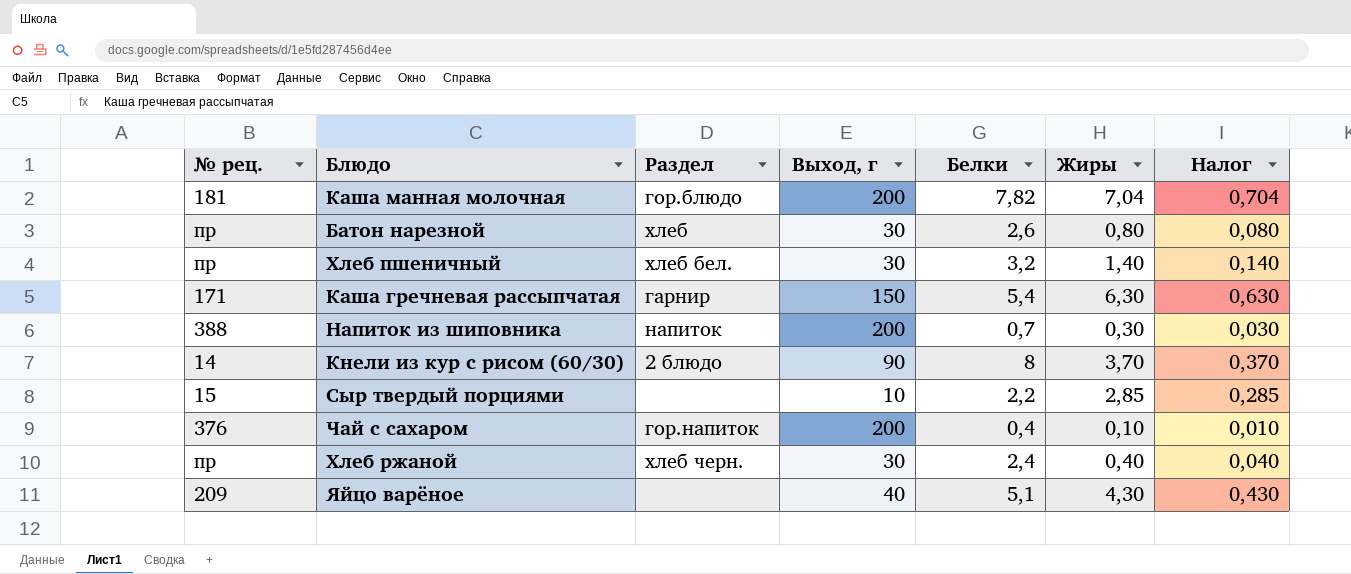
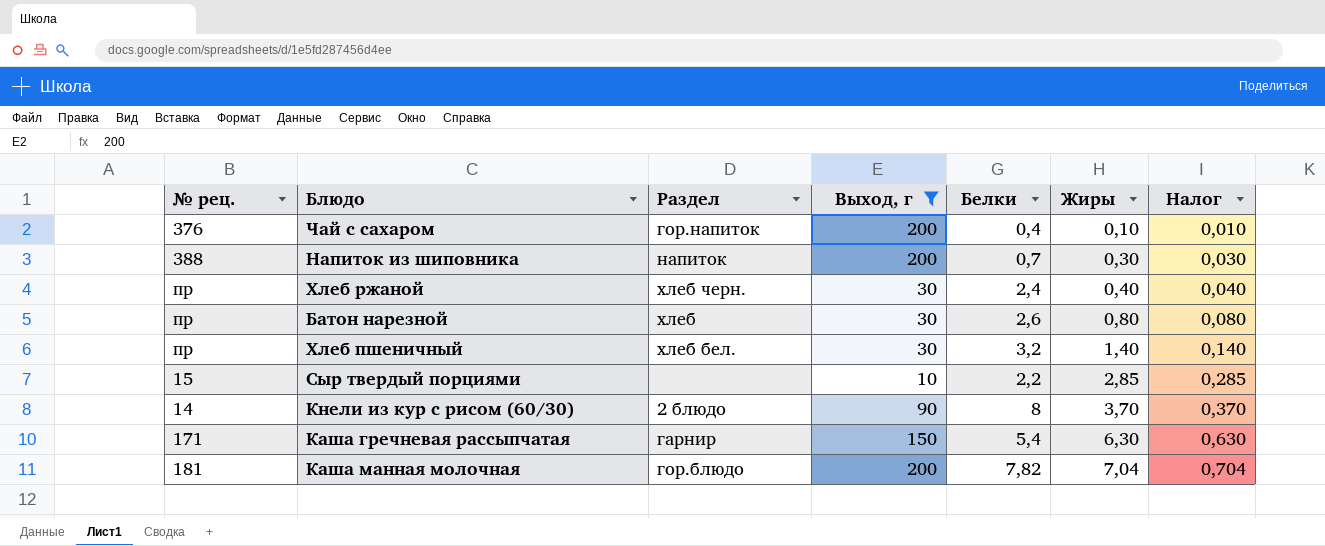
filter: none -> Выход, г != 40
row order: none -> Жиры ascending

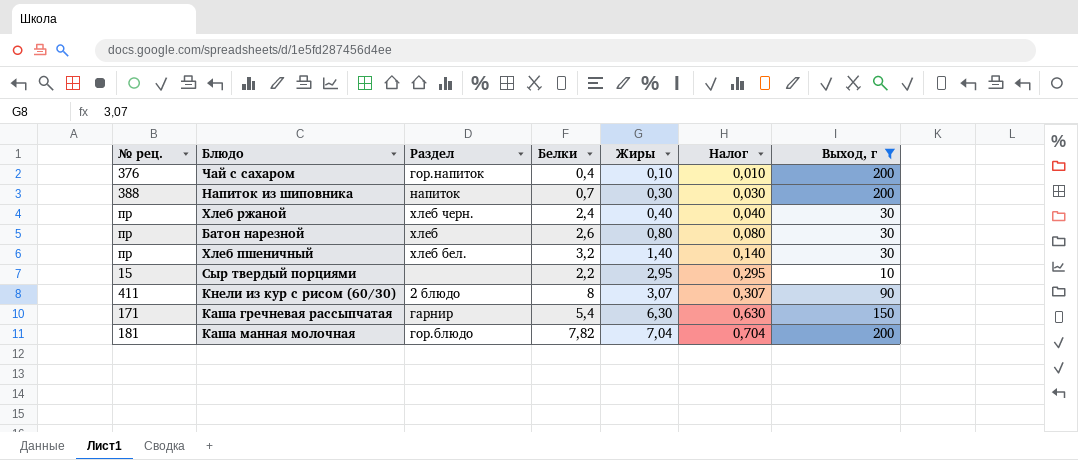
column Выход, г | position: 4 -> 7
Сыр твердый порциями | Жиры: 2,85 -> 2,95
Сыр твердый порциями | Налог: 0,285 -> 0,295
Кнели из кур с рисом (60/30) | № рец.: 14 -> 411
Кнели из кур с рисом (60/30) | Жиры: 3,70 -> 3,07
Кнели из кур с рисом (60/30) | Налог: 0,370 -> 0,307

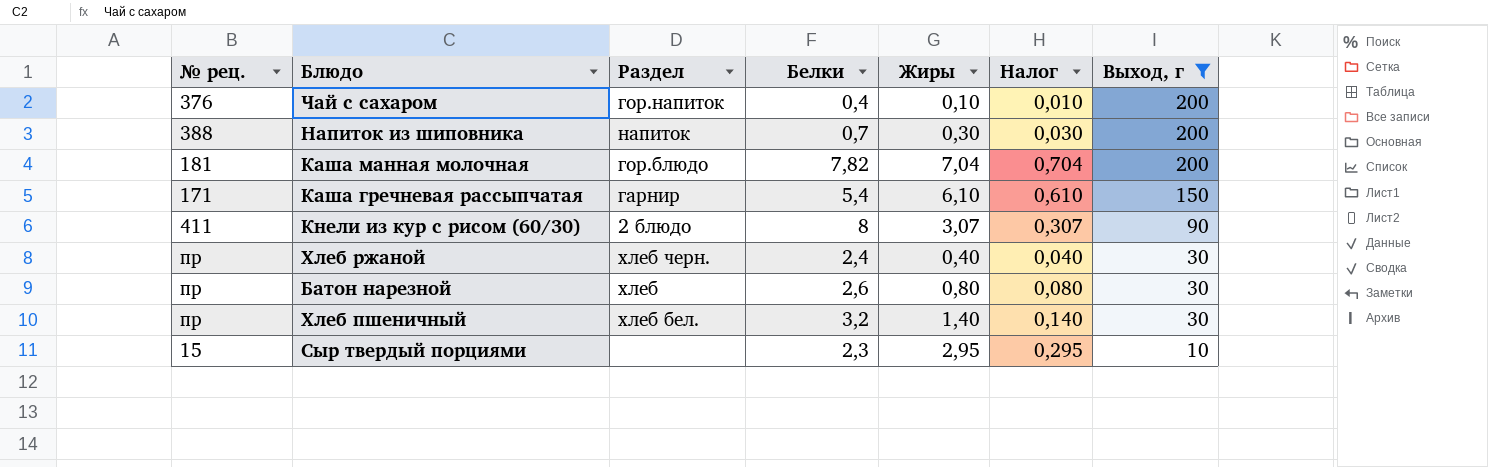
row order: Жиры ascending -> Выход, г descending
Каша гречневая рассыпчатая | Жиры: 6,30 -> 6,10
Каша гречневая рассыпчатая | Налог: 0,630 -> 0,610
Сыр твердый порциями | Белки: 2,2 -> 2,3

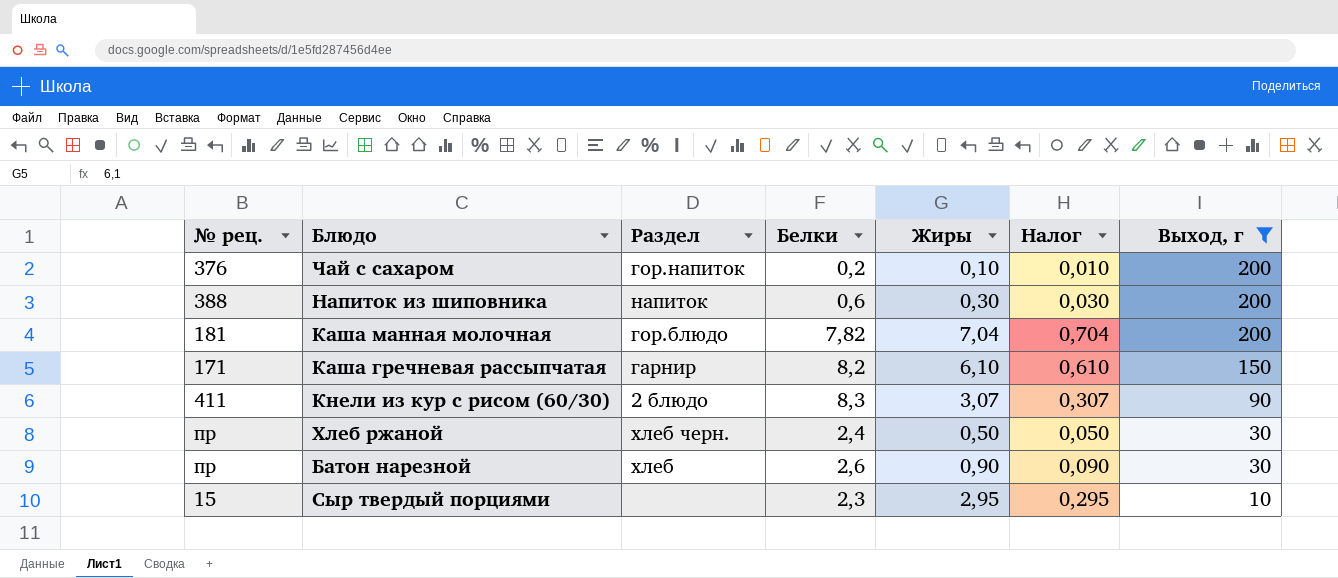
row Хлеб пшеничный: пр | хлеб бел. | 3,2 | 1,40 | 0,140 | 30 -> none
Чай с сахаром | Белки: 0,4 -> 0,2
Напиток из шиповника | Белки: 0,7 -> 0,6
Каша гречневая рассыпчатая | Белки: 5,4 -> 8,2
Кнели из кур с рисом (60/30) | Белки: 8 -> 8,3
Хлеб ржаной | Жиры: 0,40 -> 0,50
Хлеб ржаной | Налог: 0,040 -> 0,050
Батон нарезной | Жиры: 0,80 -> 0,90
Батон нарезной | Налог: 0,080 -> 0,090

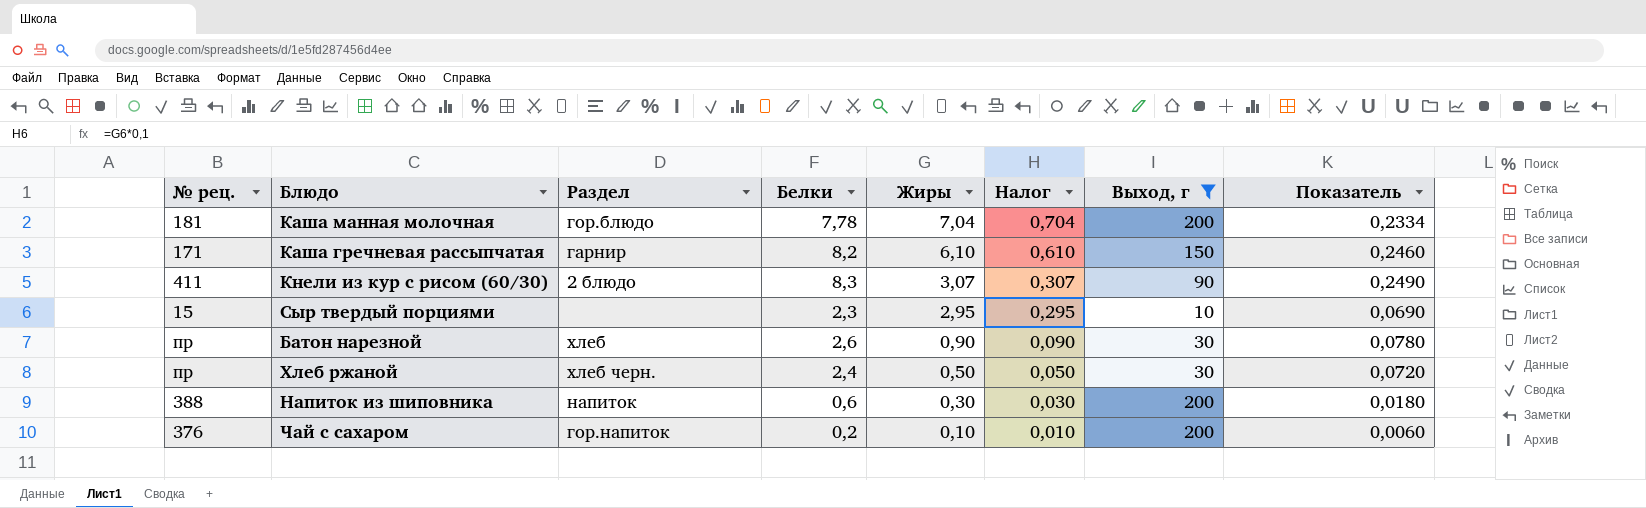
row order: Выход, г descending -> Жиры descending
column Показатель | formula: none -> [Белки] * 0,03
Каша манная молочная | Белки: 7,82 -> 7,78

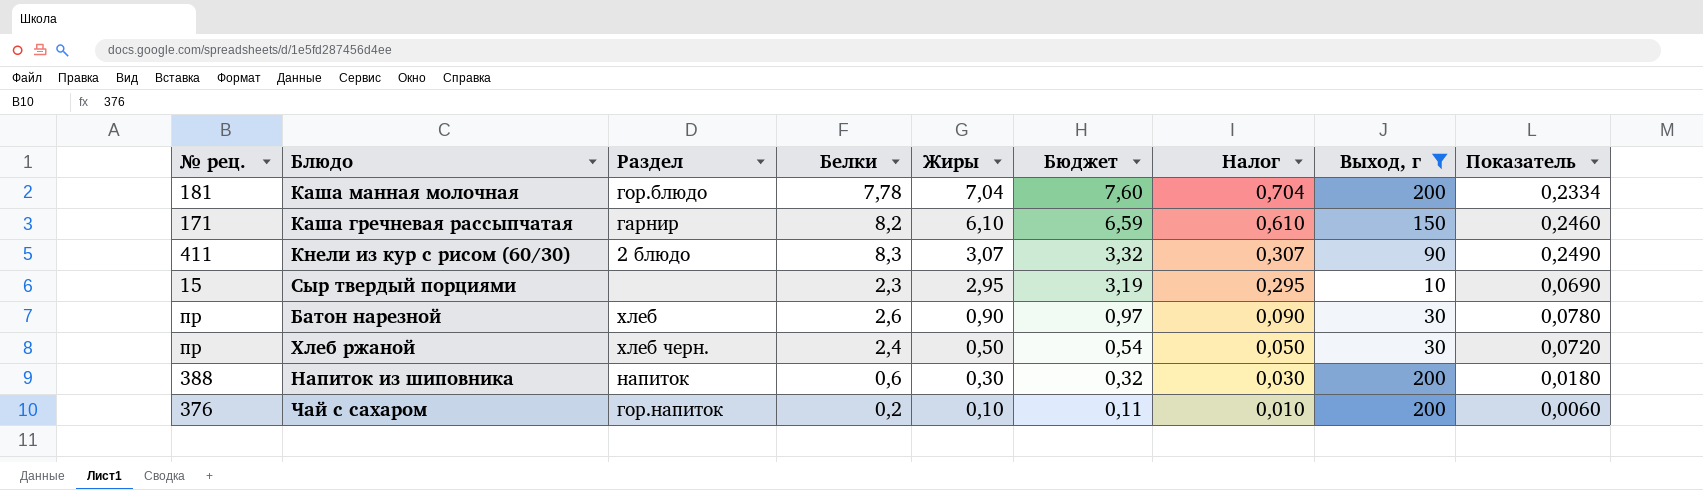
column Бюджет | formula: none -> [Жиры] * 1,08

